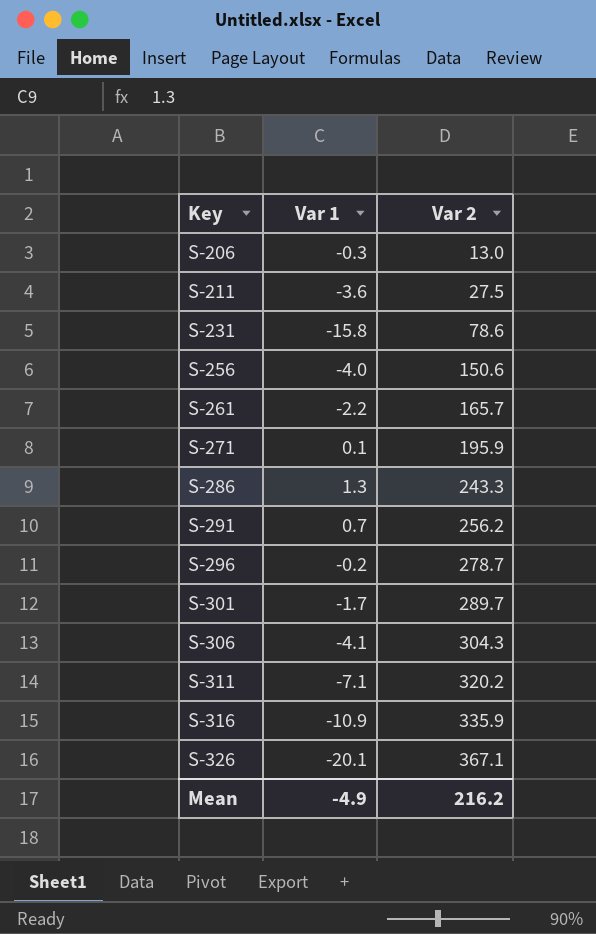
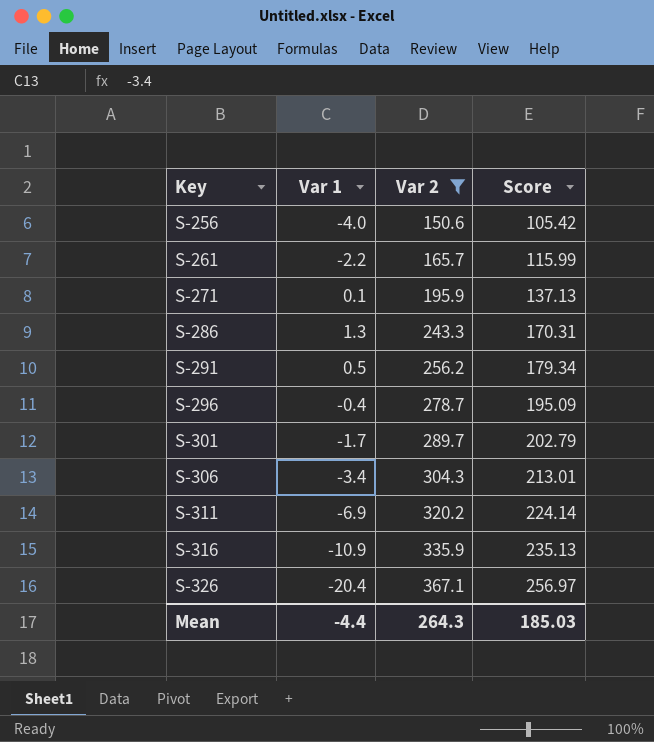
filter: none -> Var 2 >= 150.6
column Score | formula: none -> [Var 2] * 0.7
S-291 | Var 1: 0.7 -> 0.5
S-296 | Var 1: -0.2 -> -0.4
S-306 | Var 1: -4.1 -> -3.4
S-311 | Var 1: -7.1 -> -6.9
S-326 | Var 1: -20.1 -> -20.4
Mean | Var 1: -4.9 -> -4.4
Mean | Var 2: 216.2 -> 264.3

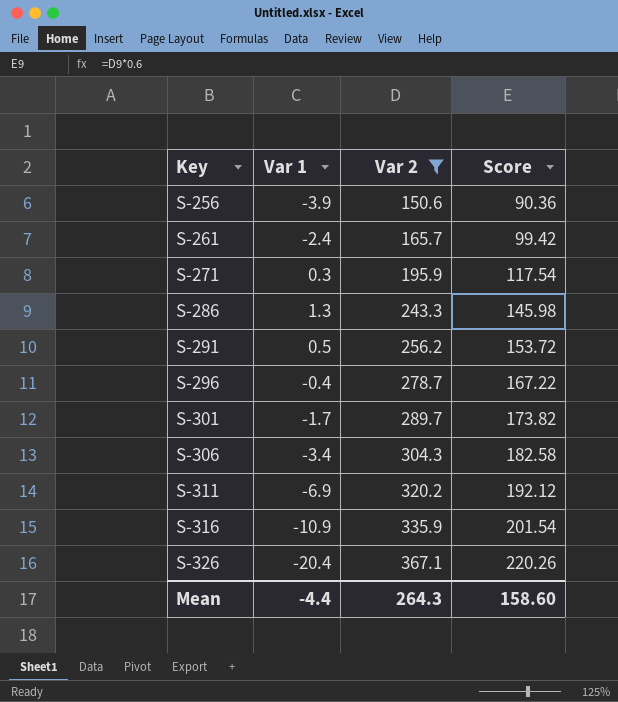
column Score | formula: [Var 2] * 0.7 -> [Var 2] * 0.6
S-256 | Var 1: -4.0 -> -3.9
S-261 | Var 1: -2.2 -> -2.4
S-271 | Var 1: 0.1 -> 0.3
Mean | Score: 185.03 -> 158.60

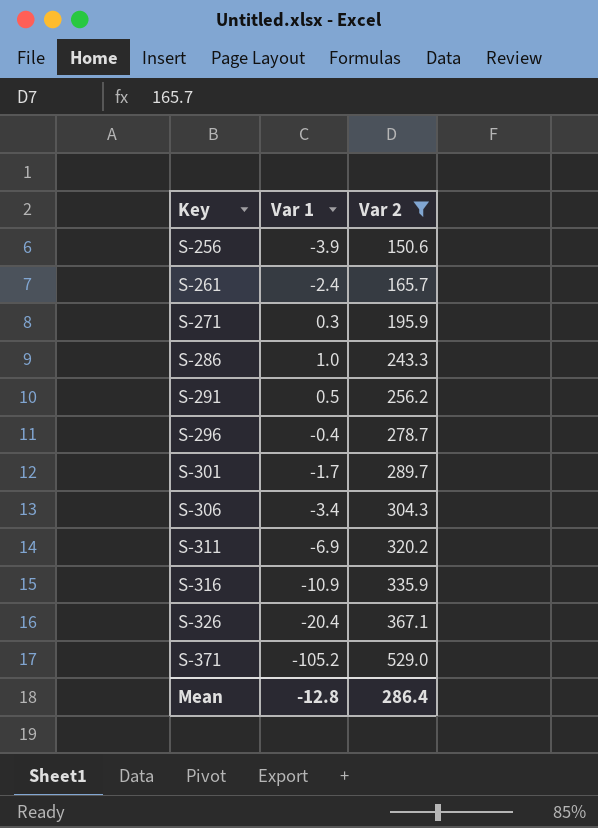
column Score | formula: [Var 2] * 0.6 -> none
S-286 | Var 1: 1.3 -> 1.0
row S-371: none -> -105.2 | 529.0
Mean | Var 1: -4.4 -> -12.8
Mean | Var 2: 264.3 -> 286.4

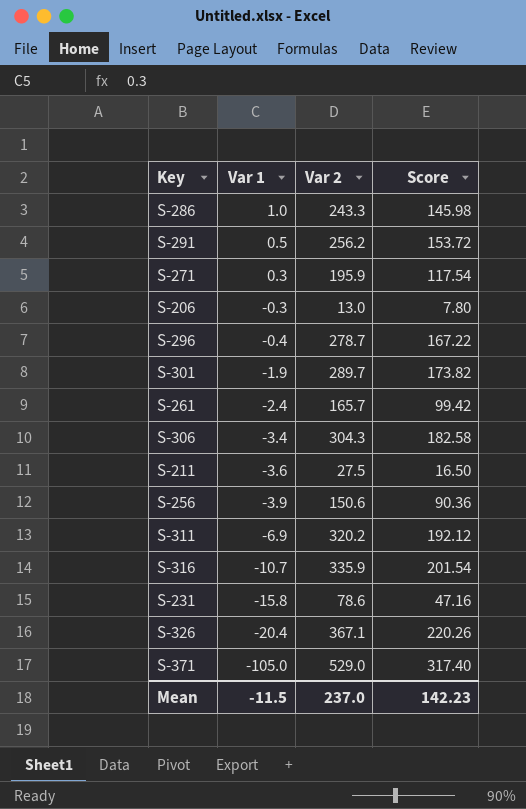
filter: Var 2 >= 150.6 -> none
row order: Key ascending -> Var 1 descending
column Score | formula: none -> [Var 2] * 0.6
S-301 | Var 1: -1.7 -> -1.9
S-316 | Var 1: -10.9 -> -10.7
S-371 | Var 1: -105.2 -> -105.0
Mean | Var 1: -12.8 -> -11.5
Mean | Var 2: 286.4 -> 237.0

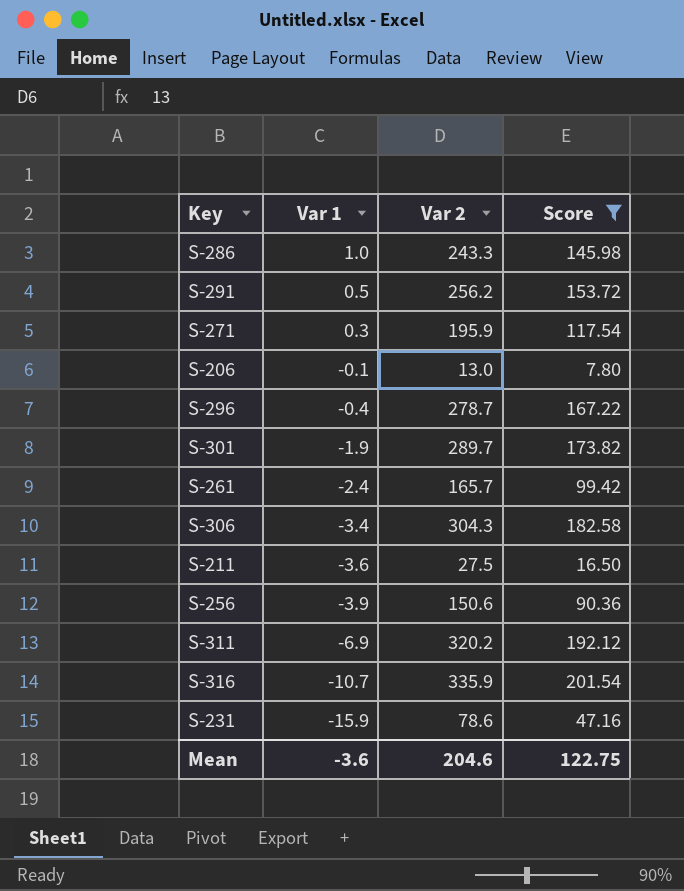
filter: none -> Score <= 201.54
S-206 | Var 1: -0.3 -> -0.1
S-231 | Var 1: -15.8 -> -15.9
Mean | Var 1: -11.5 -> -3.6
Mean | Var 2: 237.0 -> 204.6
Mean | Score: 142.23 -> 122.75

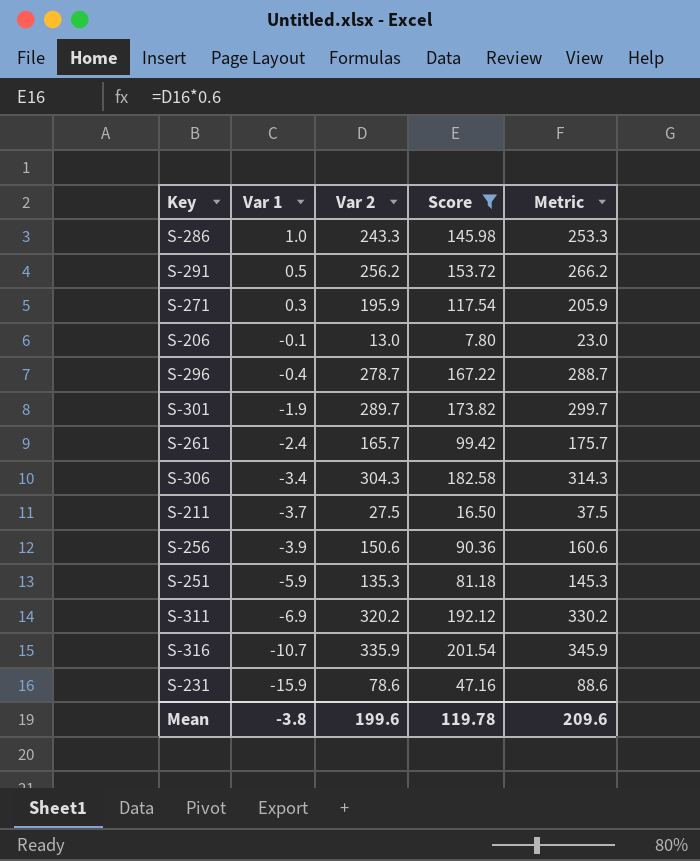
column Metric | formula: none -> [Var 2] + 10
S-211 | Var 1: -3.6 -> -3.7
row S-251: none -> -5.9 | 135.3 | 81.18 | 145.3
Mean | Var 1: -3.6 -> -3.8
Mean | Var 2: 204.6 -> 199.6
Mean | Score: 122.75 -> 119.78

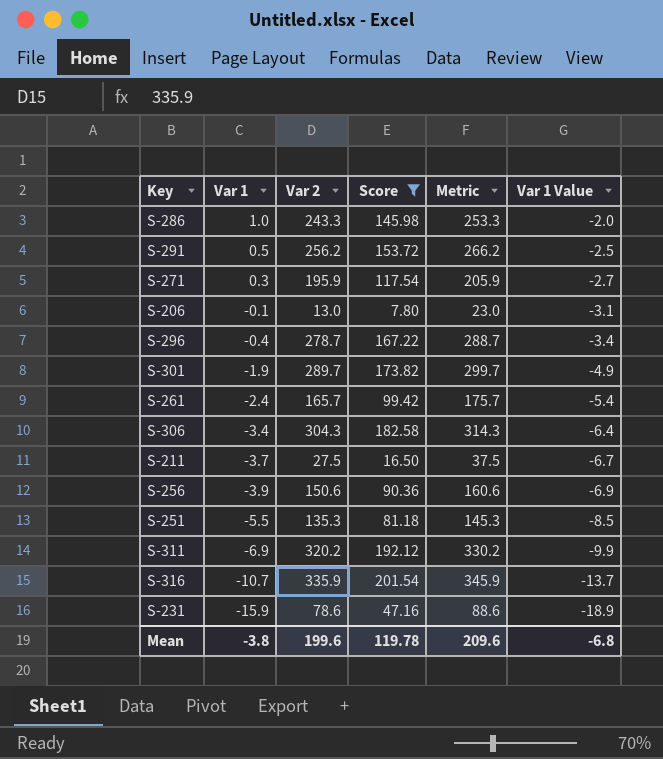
column Var 1 Value | formula: none -> [Var 1] - 3
S-251 | Var 1: -5.9 -> -5.5

